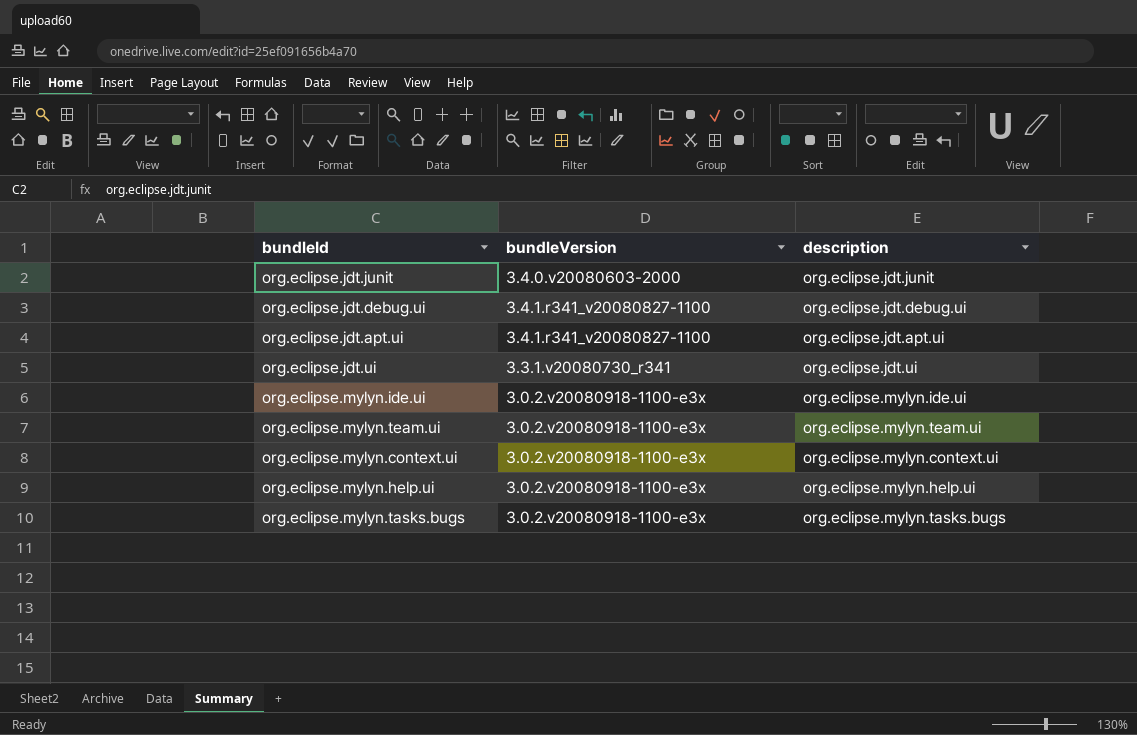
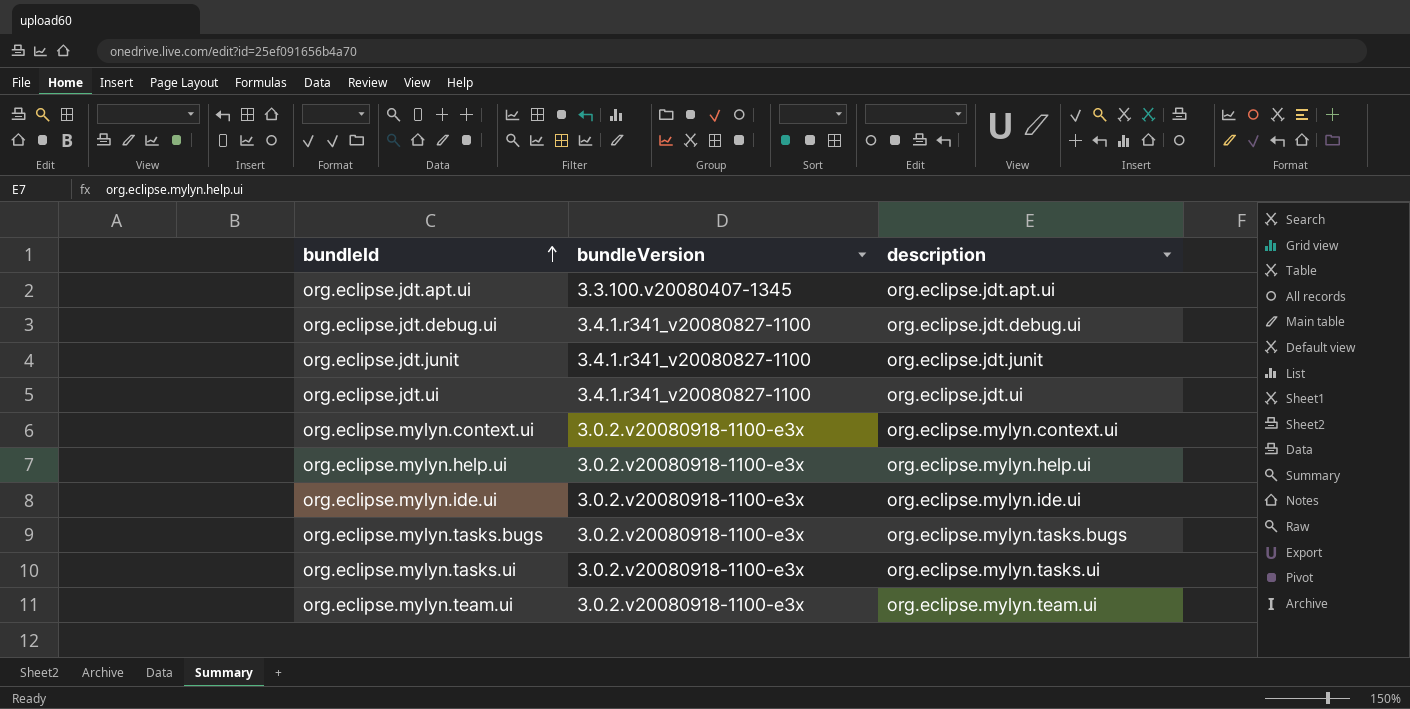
row order: none -> bundleId ascending
org.eclipse.jdt.apt.ui | bundleVersion: 3.4.1.r341_v20080827-1100 -> 3.3.100.v20080407-1345
org.eclipse.jdt.junit | bundleVersion: 3.4.0.v20080603-2000 -> 3.4.1.r341_v20080827-1100
org.eclipse.jdt.ui | bundleVersion: 3.3.1.v20080730_r341 -> 3.4.1.r341_v20080827-1100
row org.eclipse.mylyn.tasks.ui: none -> 3.0.2.v20080918-1100-e3x | org.eclipse.mylyn.tasks.ui

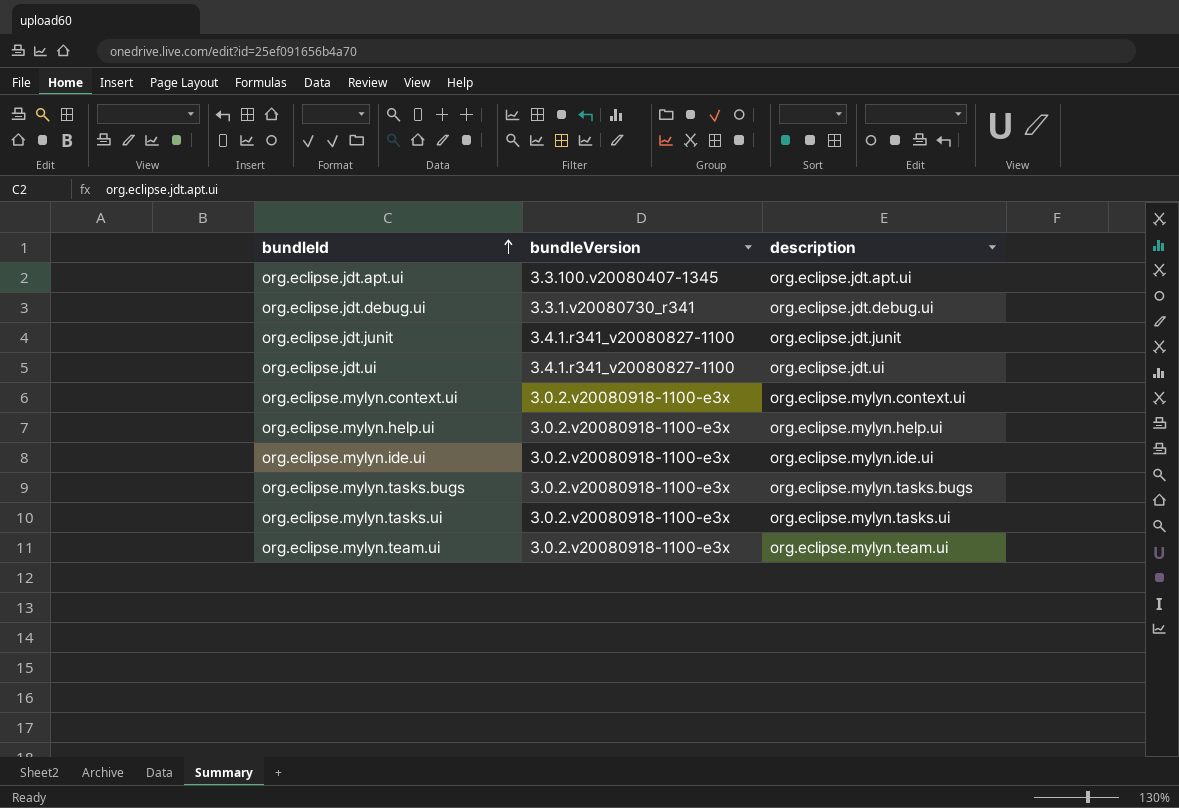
org.eclipse.jdt.debug.ui | bundleVersion: 3.4.1.r341_v20080827-1100 -> 3.3.1.v20080730_r341

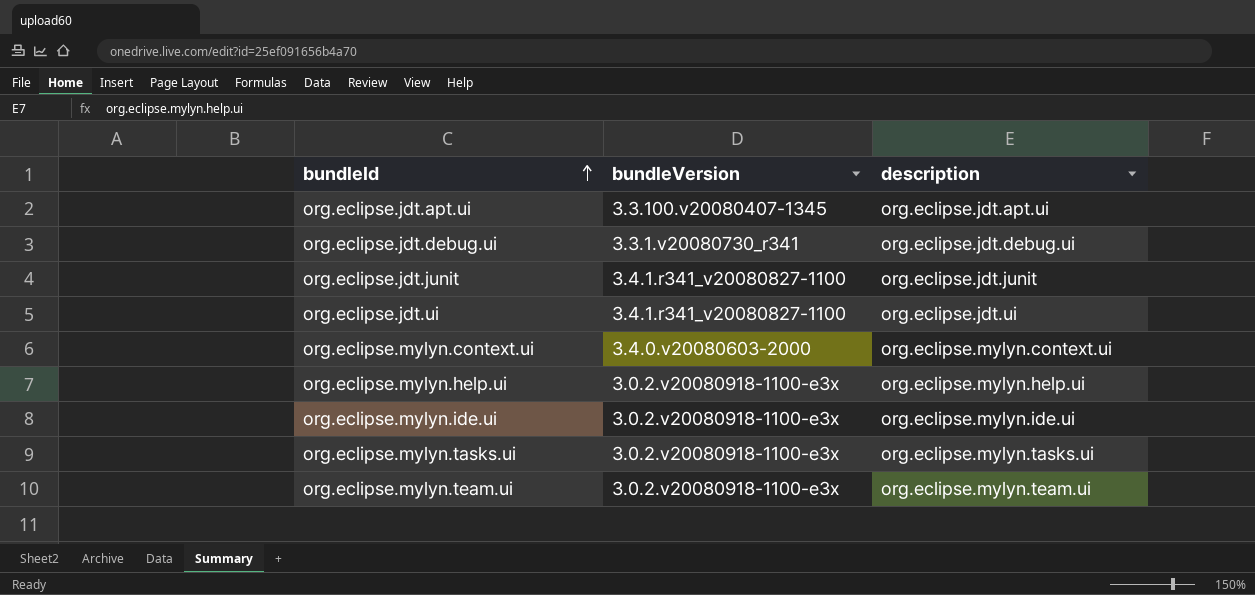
row org.eclipse.mylyn.tasks.bugs: 3.0.2.v20080918-1100-e3x | org.eclipse.mylyn.tasks.bugs -> none
org.eclipse.mylyn.context.ui | bundleVersion: 3.0.2.v20080918-1100-e3x -> 3.4.0.v20080603-2000

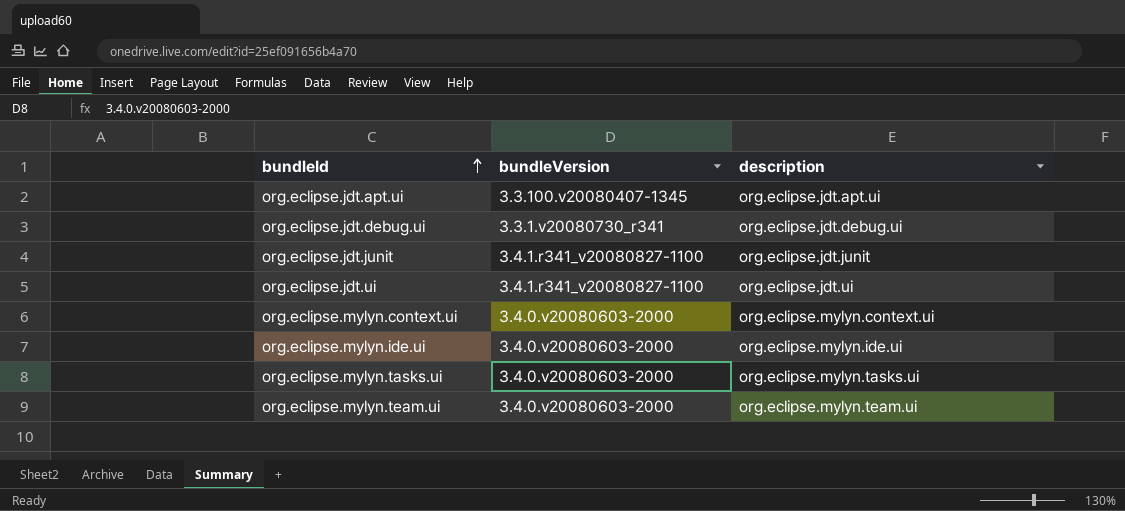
row org.eclipse.mylyn.help.ui: 3.0.2.v20080918-1100-e3x | org.eclipse.mylyn.help.ui -> none
org.eclipse.mylyn.ide.ui | bundleVersion: 3.0.2.v20080918-1100-e3x -> 3.4.0.v20080603-2000
org.eclipse.mylyn.tasks.ui | bundleVersion: 3.0.2.v20080918-1100-e3x -> 3.4.0.v20080603-2000
org.eclipse.mylyn.team.ui | bundleVersion: 3.0.2.v20080918-1100-e3x -> 3.4.0.v20080603-2000

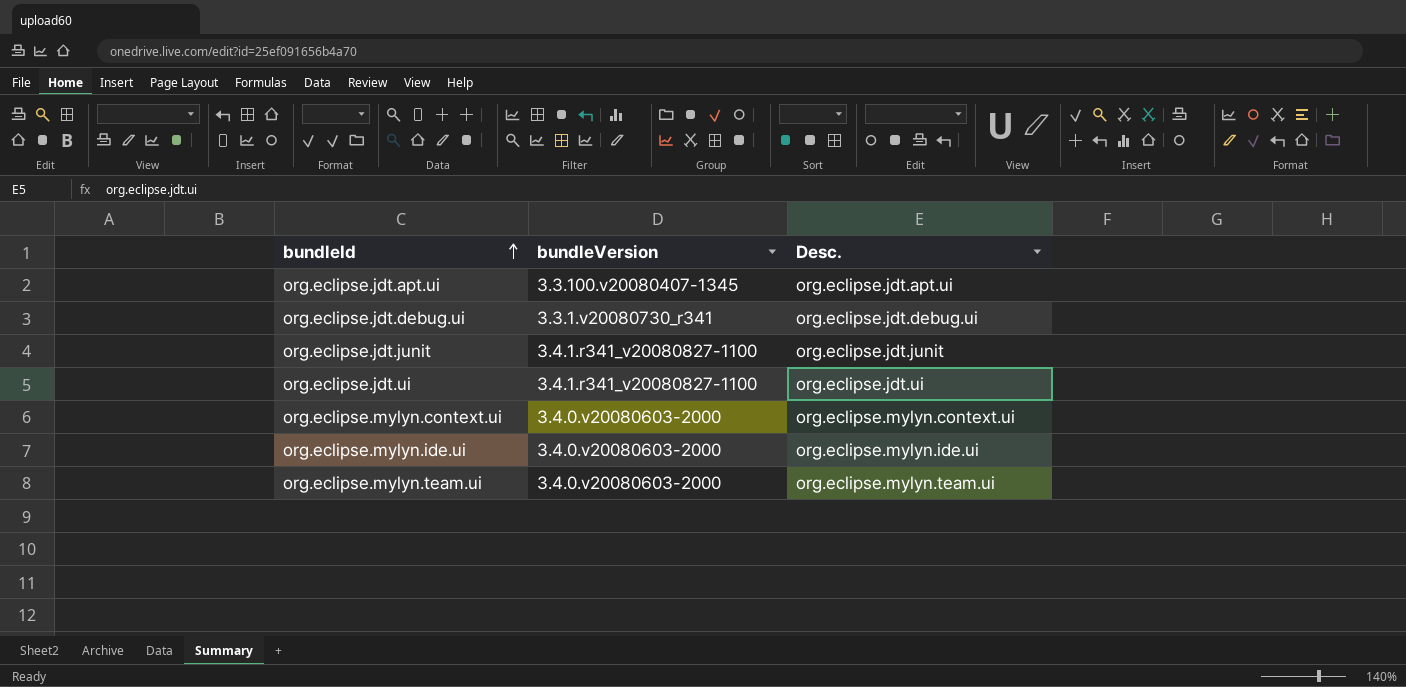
column name: description -> Desc.
row org.eclipse.mylyn.tasks.ui: 3.4.0.v20080603-2000 | org.eclipse.mylyn.tasks.ui -> none

